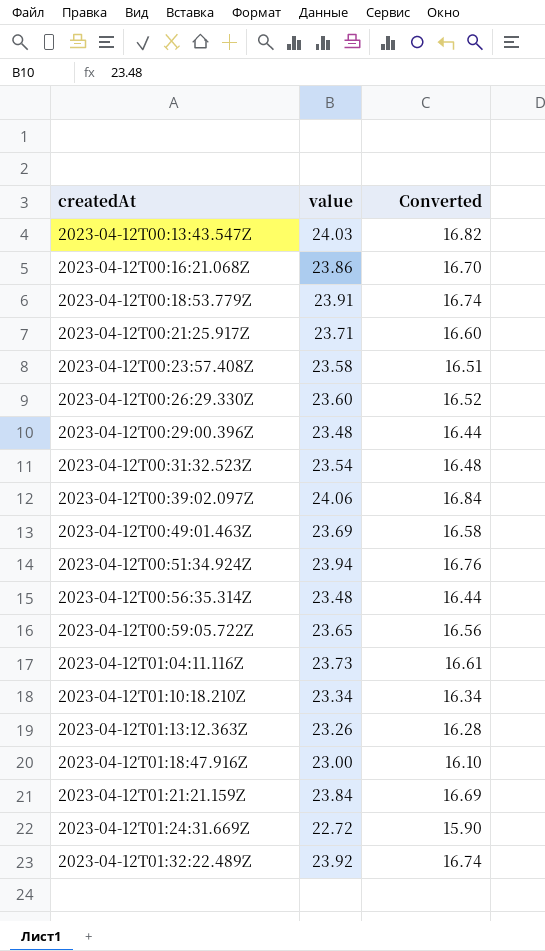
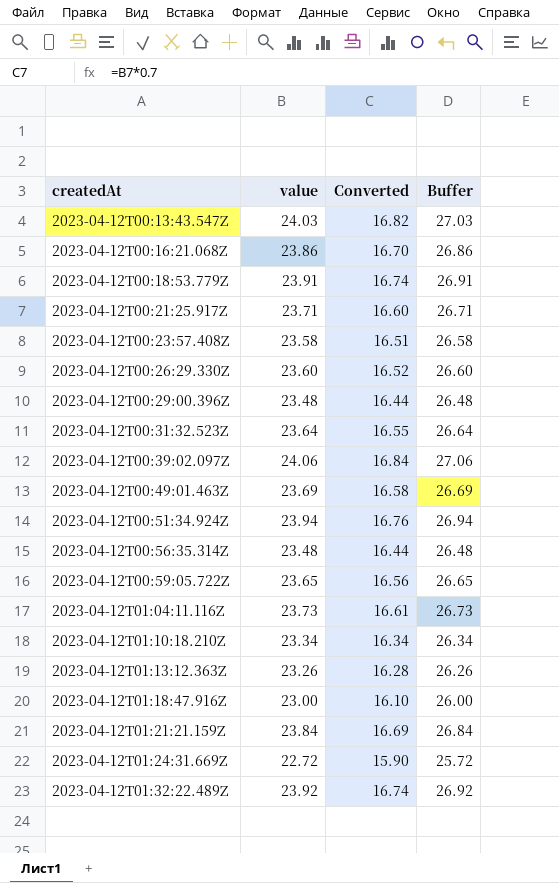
column Buffer | formula: none -> [value] + 3
2023-04-12T00:31:32.523Z | value: 23.54 -> 23.64
2023-04-12T00:31:32.523Z | Converted: 16.48 -> 16.55

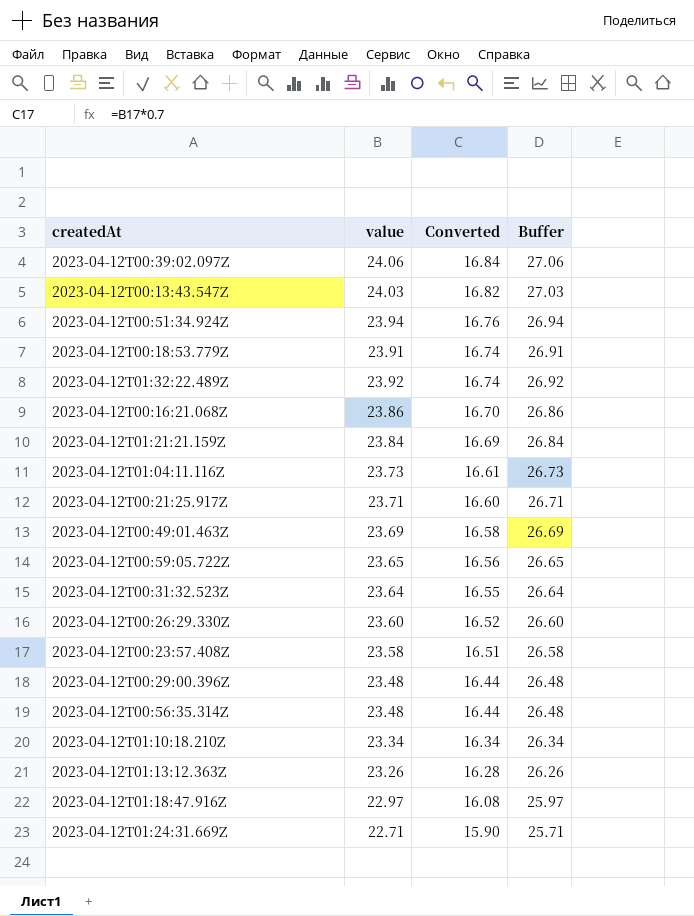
row order: createdAt ascending -> Converted descending
2023-04-12T01:18:47.916Z | value: 23.00 -> 22.97
2023-04-12T01:18:47.916Z | Converted: 16.10 -> 16.08
2023-04-12T01:18:47.916Z | Buffer: 26.00 -> 25.97
2023-04-12T01:24:31.669Z | value: 22.72 -> 22.71
2023-04-12T01:24:31.669Z | Buffer: 25.72 -> 25.71

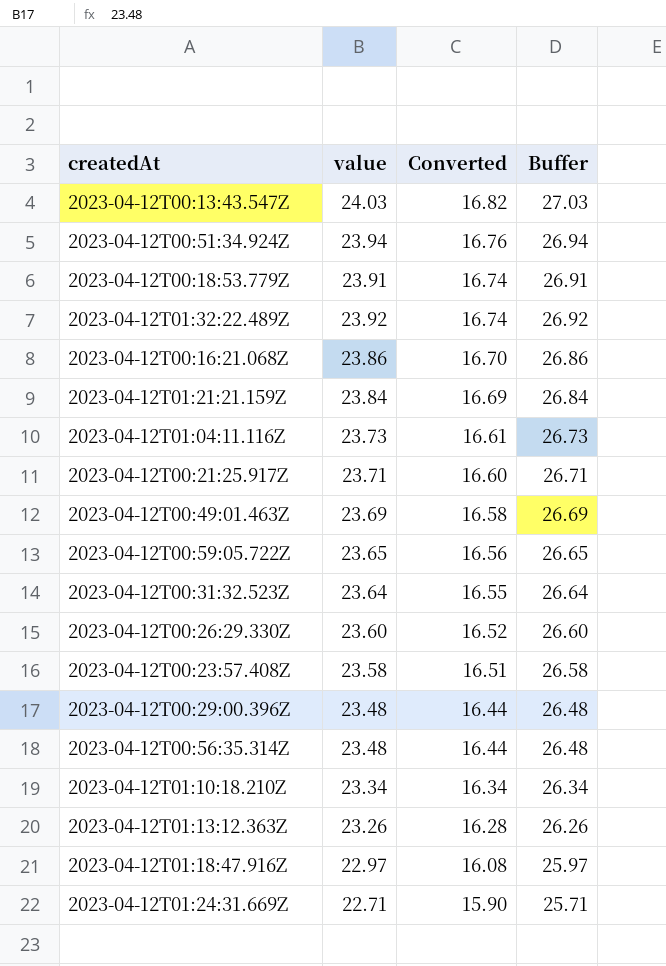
row 2023-04-12T00:39:02.097Z: 24.06 | 16.84 | 27.06 -> none

